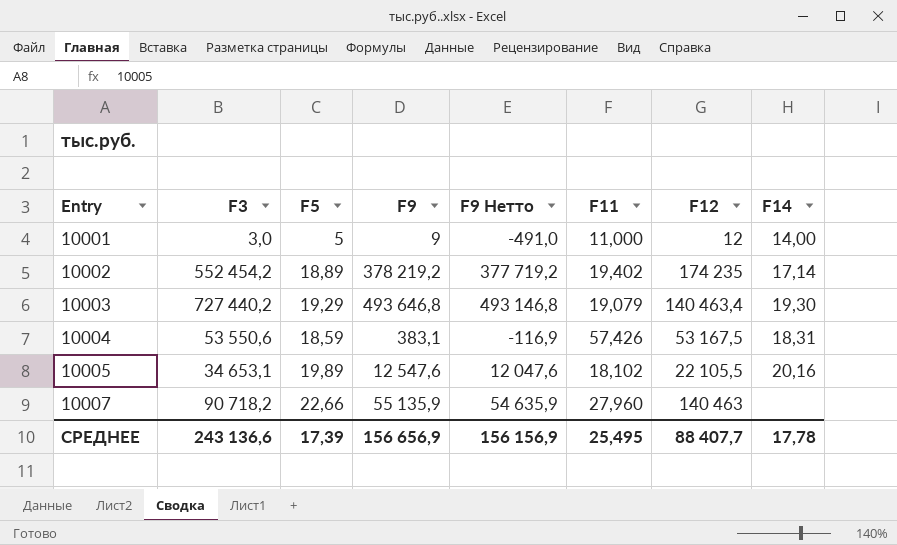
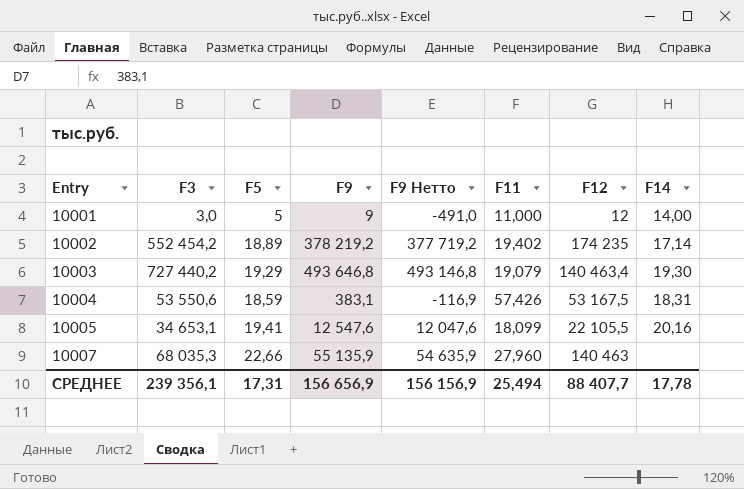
10005 | F5: 19,89 -> 19,41
10005 | F11: 18,102 -> 18,099
10007 | F3: 90 718,2 -> 68 035,3
СРЕДНЕЕ | F3: 243 136,6 -> 239 356,1
СРЕДНЕЕ | F5: 17,39 -> 17,31
СРЕДНЕЕ | F11: 25,495 -> 25,494

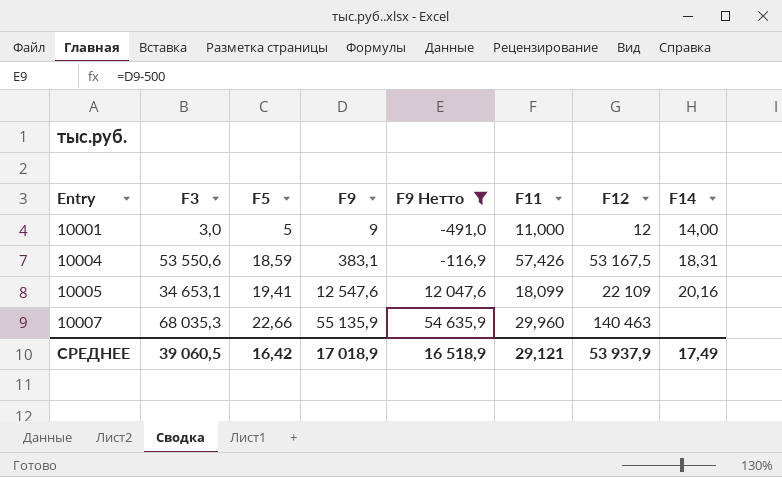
filter: none -> F9 Нетто <= 54 635,9
10005 | F12: 22 105,5 -> 22 109
10007 | F11: 27,960 -> 29,960
СРЕДНЕЕ | F3: 239 356,1 -> 39 060,5
СРЕДНЕЕ | F5: 17,31 -> 16,42
СРЕДНЕЕ | F9: 156 656,9 -> 17 018,9
СРЕДНЕЕ | F9 Нетто: 156 156,9 -> 16 518,9
СРЕДНЕЕ | F11: 25,494 -> 29,121
СРЕДНЕЕ | F12: 88 407,7 -> 53 937,9
СРЕДНЕЕ | F14: 17,78 -> 17,49

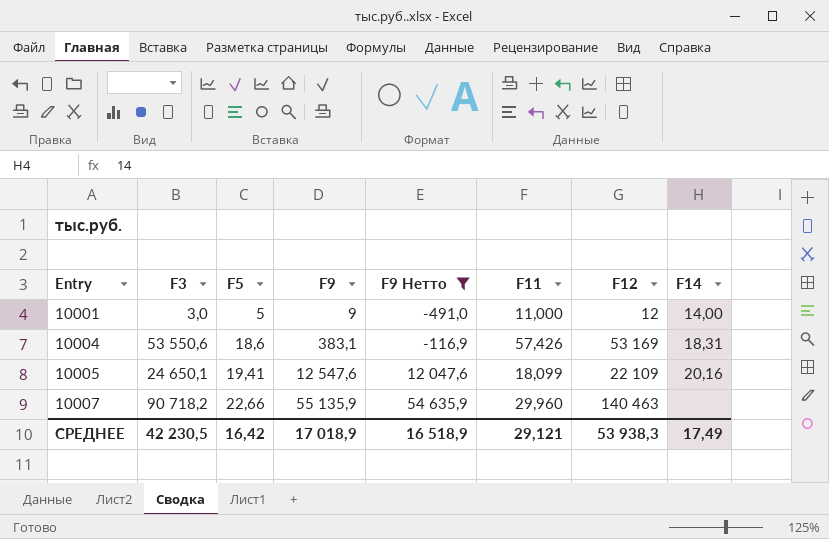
10004 | F5: 18,59 -> 18,6
10004 | F12: 53 167,5 -> 53 169
10005 | F3: 34 653,1 -> 24 650,1
10007 | F3: 68 035,3 -> 90 718,2
СРЕДНЕЕ | F3: 39 060,5 -> 42 230,5
СРЕДНЕЕ | F12: 53 937,9 -> 53 938,3

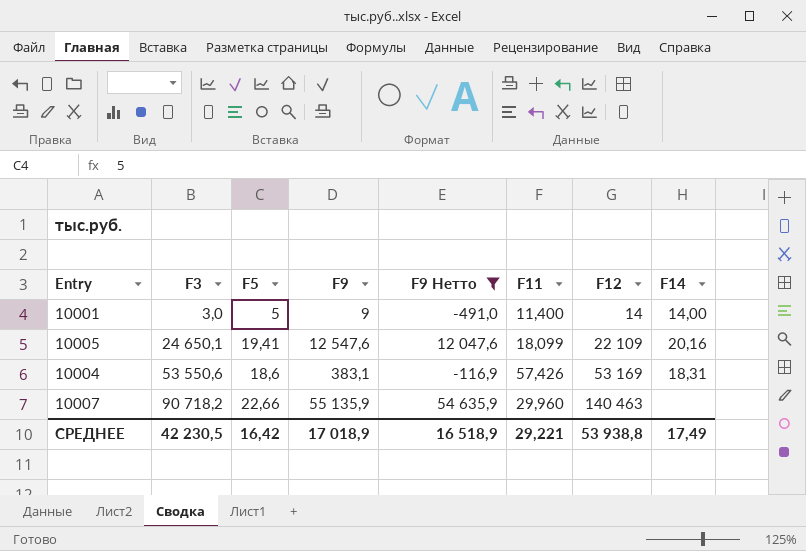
row order: Entry ascending -> F3 ascending
10001 | F11: 11,000 -> 11,400
10001 | F12: 12 -> 14
СРЕДНЕЕ | F11: 29,121 -> 29,221
СРЕДНЕЕ | F12: 53 938,3 -> 53 938,8

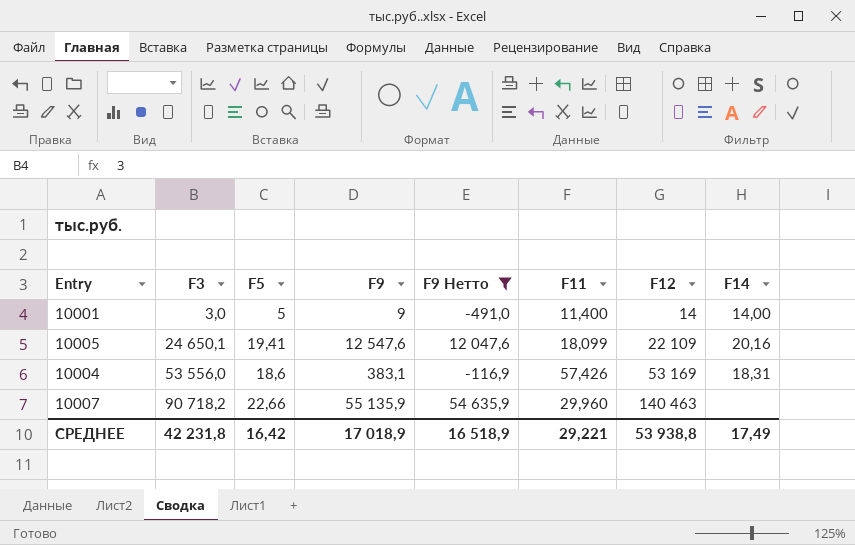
10004 | F3: 53 550,6 -> 53 556,0
СРЕДНЕЕ | F3: 42 230,5 -> 42 231,8

